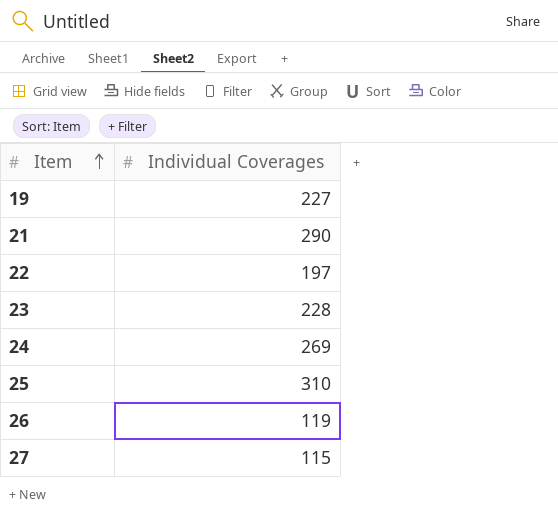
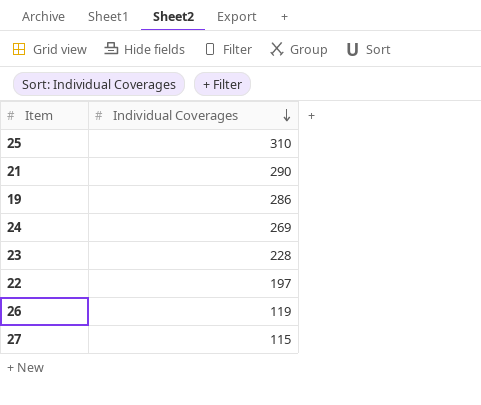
row order: Item ascending -> Individual Coverages descending
19 | Individual Coverages: 227 -> 286

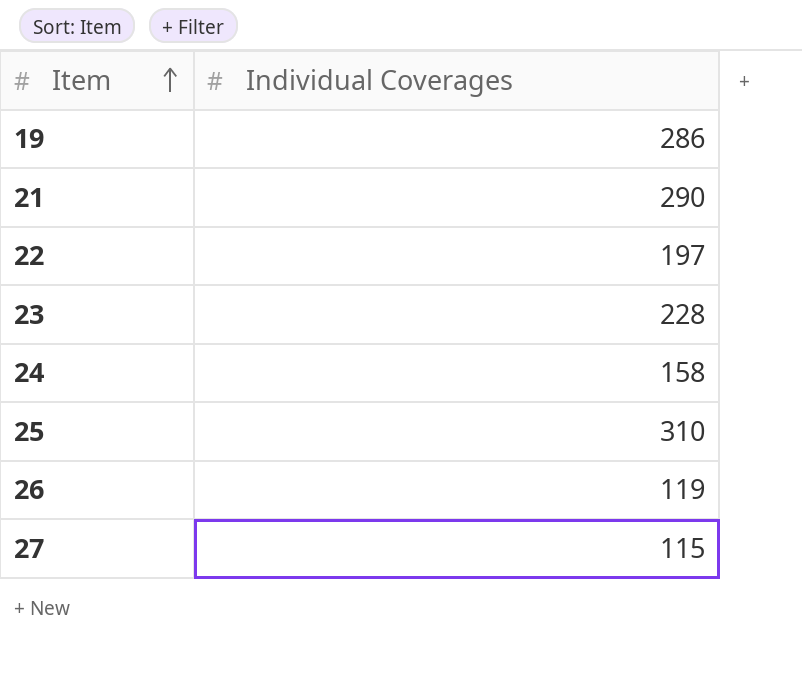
row order: Individual Coverages descending -> Item ascending
24 | Individual Coverages: 269 -> 158

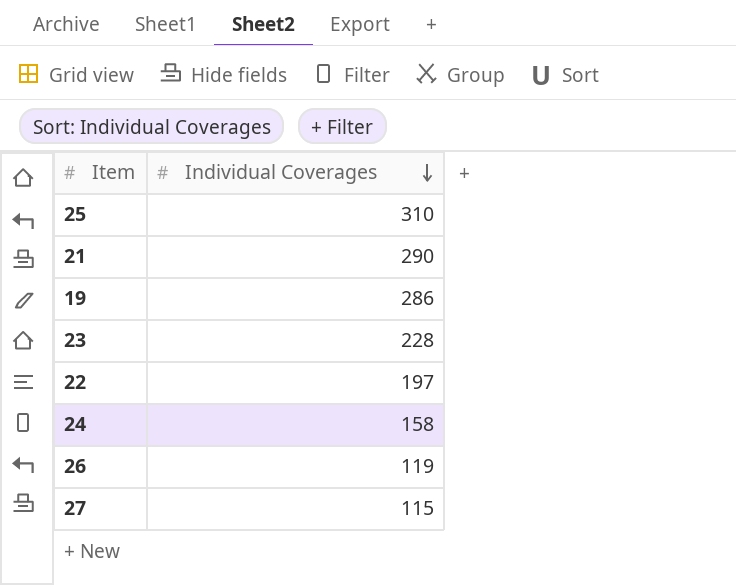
row order: Item ascending -> Individual Coverages descending

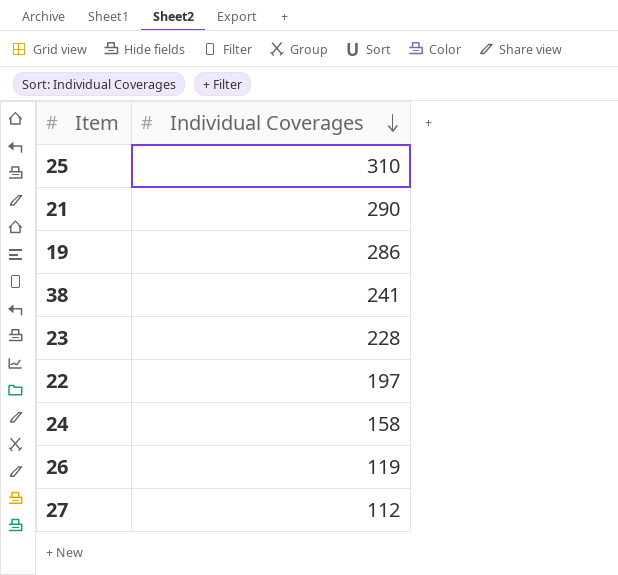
row 38: none -> 241
27 | Individual Coverages: 115 -> 112

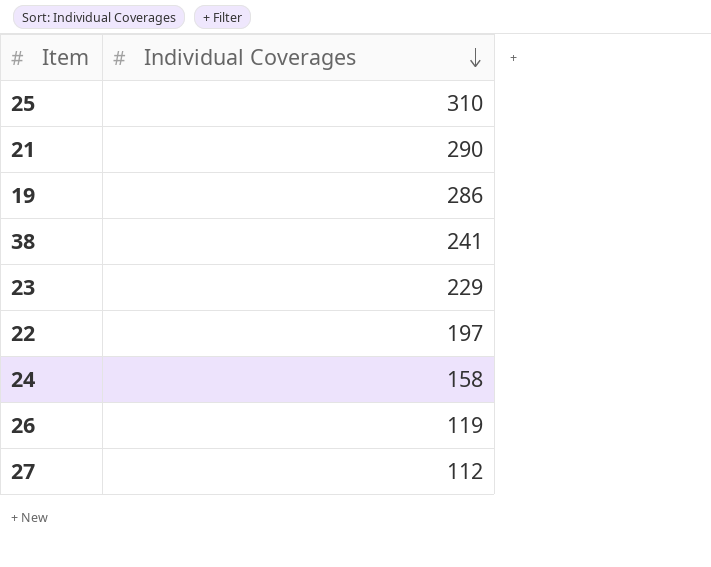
23 | Individual Coverages: 228 -> 229

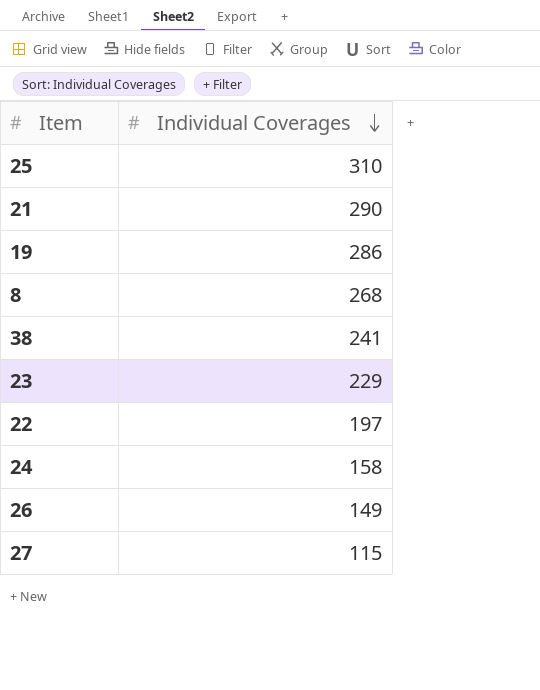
row 8: none -> 268
26 | Individual Coverages: 119 -> 149
27 | Individual Coverages: 112 -> 115

